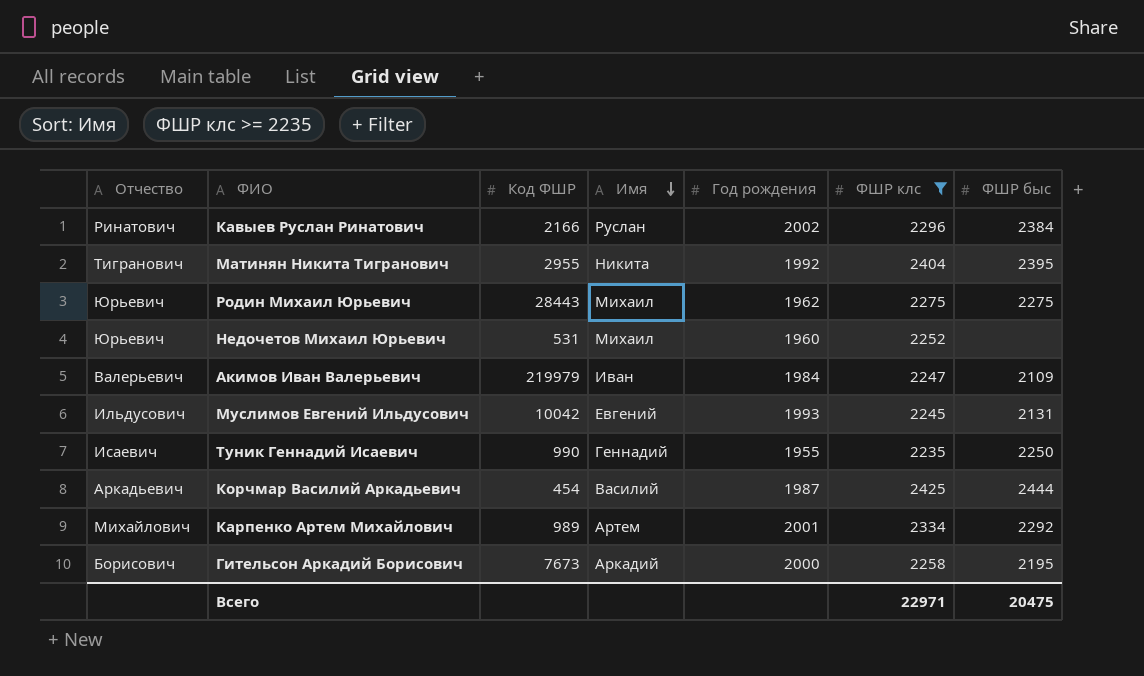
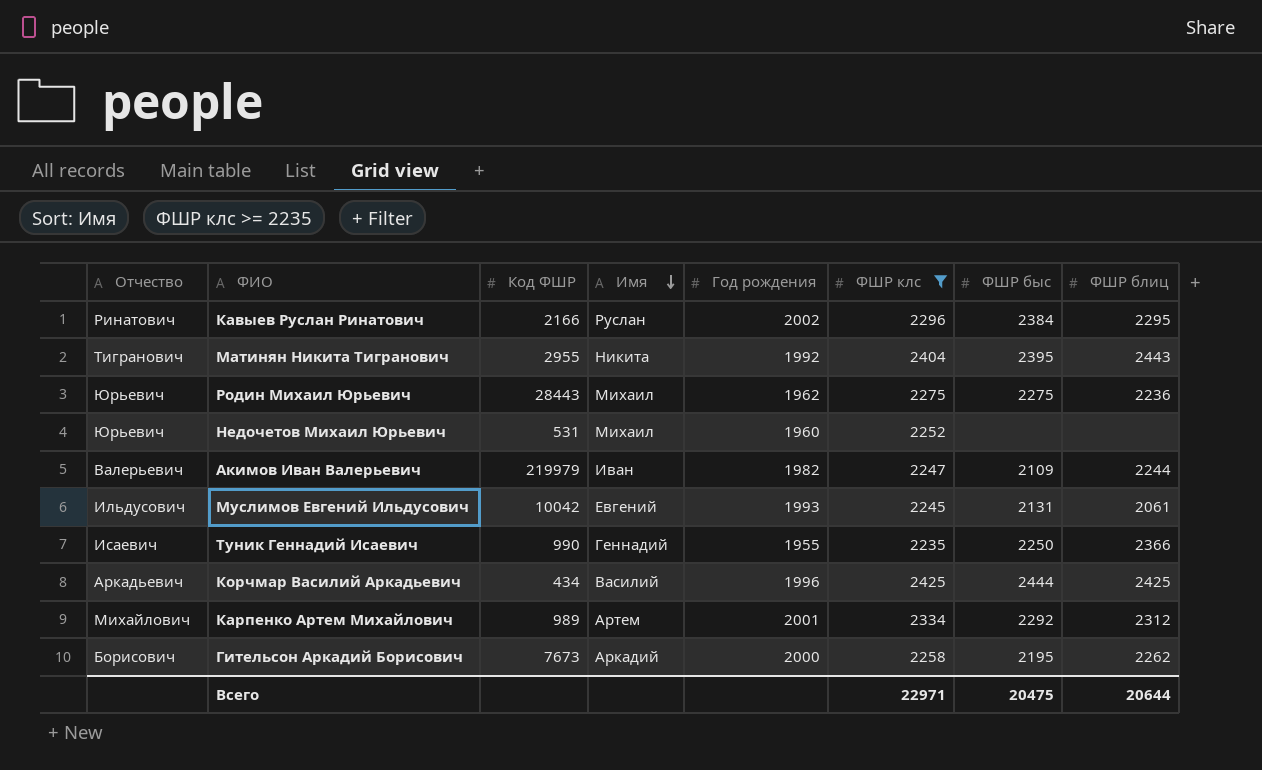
column ФШР блиц | position: none -> 8
Акимов Иван Валерьевич | Год рождения: 1984 -> 1982
Корчмар Василий Аркадьевич | Код ФШР: 454 -> 434
Корчмар Василий Аркадьевич | Год рождения: 1987 -> 1996

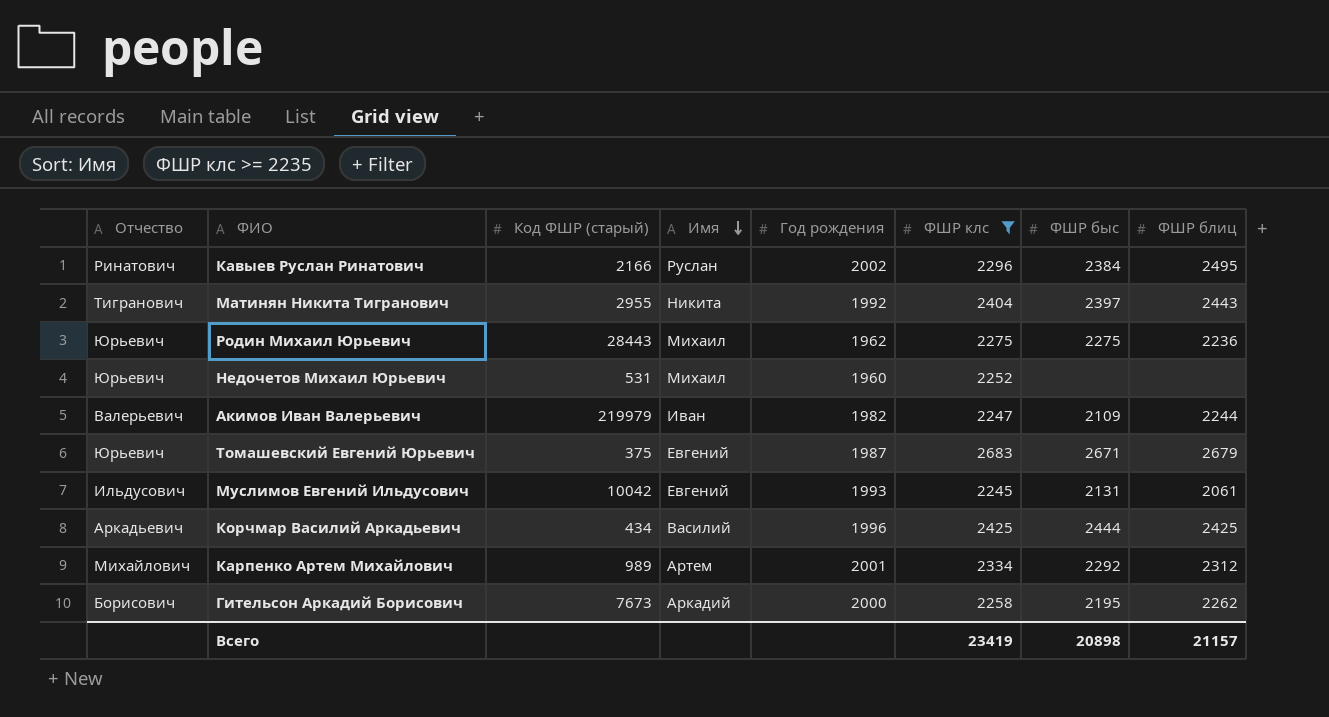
column name: Код ФШР -> Код ФШР (старый)
row Туник Геннадий Исаевич: Исаевич | 990 | Геннадий | 1955 | 2235 | 2250 | 2366 -> none
Кавыев Руслан Ринатович | ФШР блиц: 2295 -> 2495
Матинян Никита Тигранович | ФШР быс: 2395 -> 2397
row Томашевский Евгений Юрьевич: none -> Юрьевич | 375 | Евгений | 1987 | 2683 | 2671 | 2679
Всего | ФШР клс: 22971 -> 23419
Всего | ФШР быс: 20475 -> 20898
Всего | ФШР блиц: 20644 -> 21157

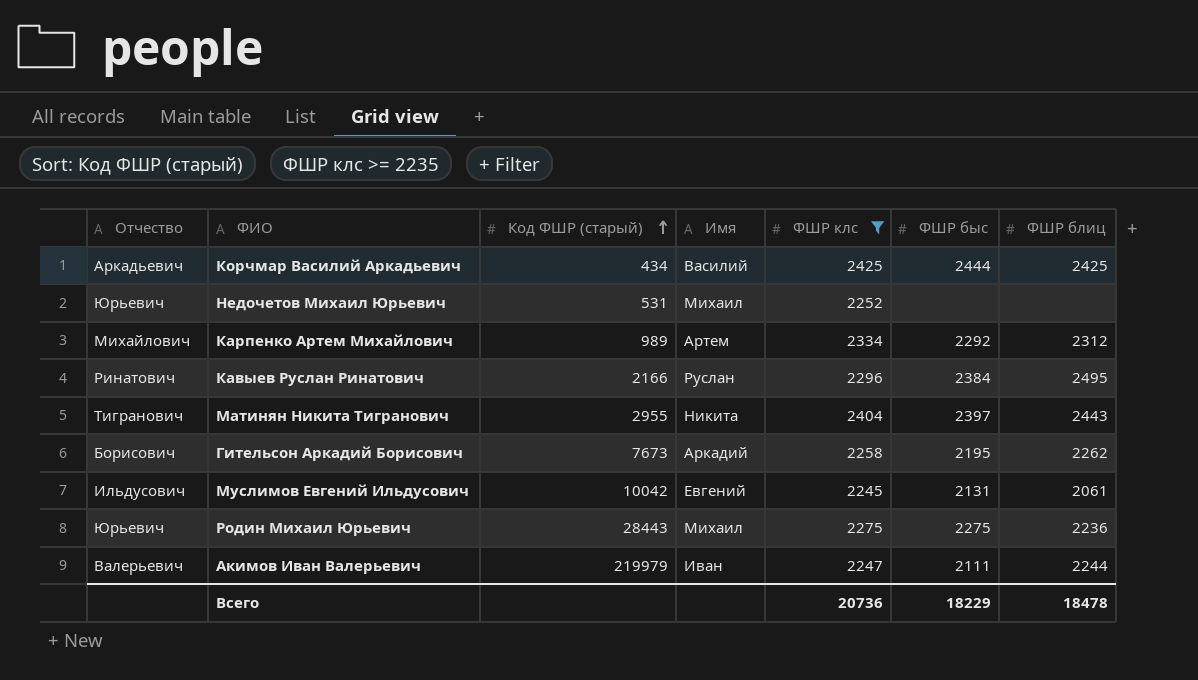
row order: Имя descending -> Код ФШР (старый) ascending
column Год рождения | position: 5 -> none
row Томашевский Евгений Юрьевич: Юрьевич | 375 | Евгений | 1987 | 2683 | 2671 | 2679 -> none
Акимов Иван Валерьевич | ФШР быс: 2109 -> 2111
Всего | ФШР клс: 23419 -> 20736
Всего | ФШР быс: 20898 -> 18229
Всего | ФШР блиц: 21157 -> 18478

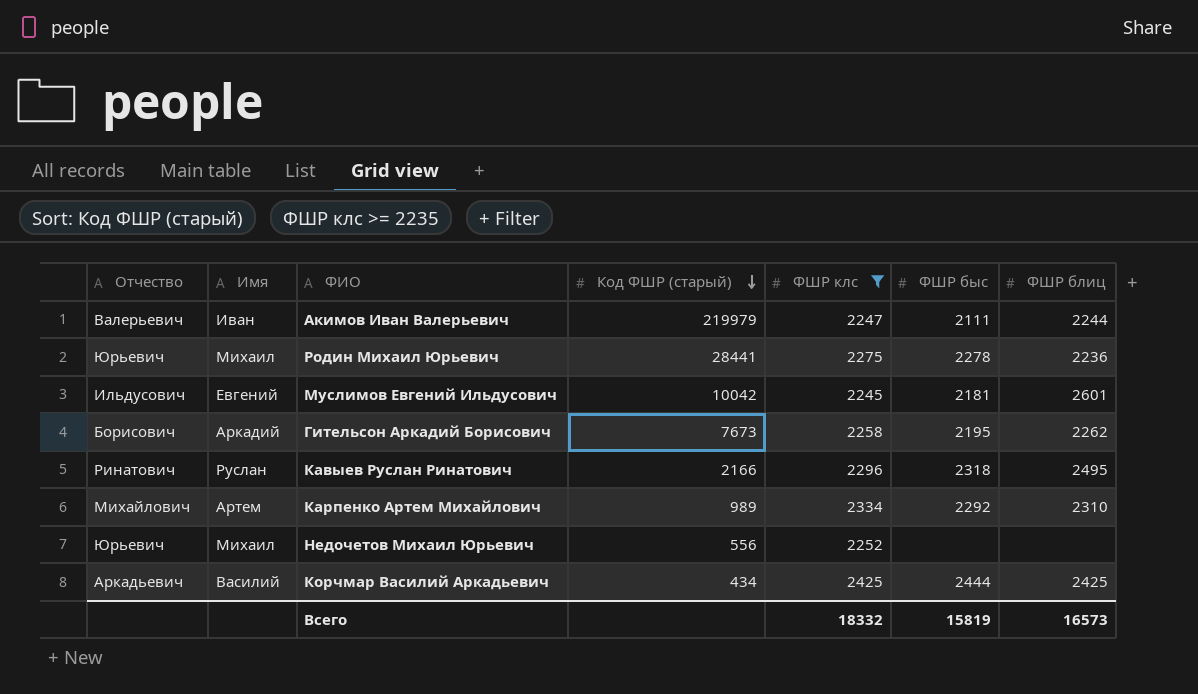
row order: Код ФШР (старый) ascending -> Код ФШР (старый) descending
column Имя | position: 4 -> 2
row Матинян Никита Тигранович: Тигранович | 2955 | Никита | 2404 | 2397 | 2443 -> none
Родин Михаил Юрьевич | Код ФШР (старый): 28443 -> 28441
Родин Михаил Юрьевич | ФШР быс: 2275 -> 2278
Муслимов Евгений Ильдусович | ФШР быс: 2131 -> 2181
Муслимов Евгений Ильдусович | ФШР блиц: 2061 -> 2601
Кавыев Руслан Ринатович | ФШР быс: 2384 -> 2318
Карпенко Артем Михайлович | ФШР блиц: 2312 -> 2310
Недочетов Михаил Юрьевич | Код ФШР (старый): 531 -> 556
Всего | ФШР клс: 20736 -> 18332
Всего | ФШР быс: 18229 -> 15819
Всего | ФШР блиц: 18478 -> 16573

